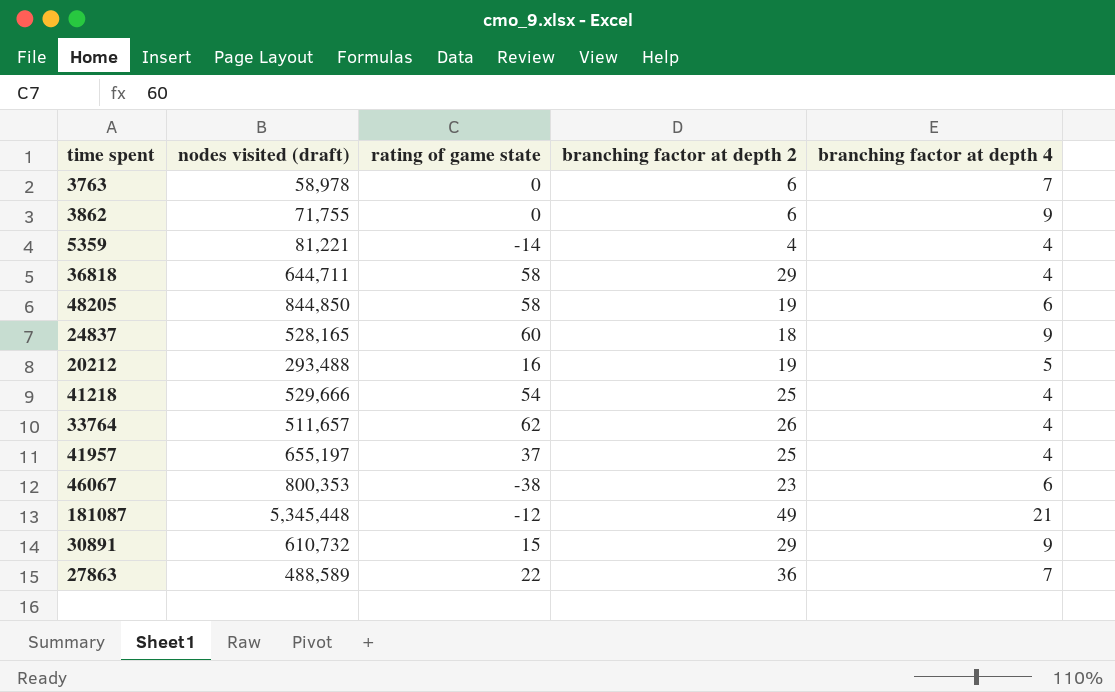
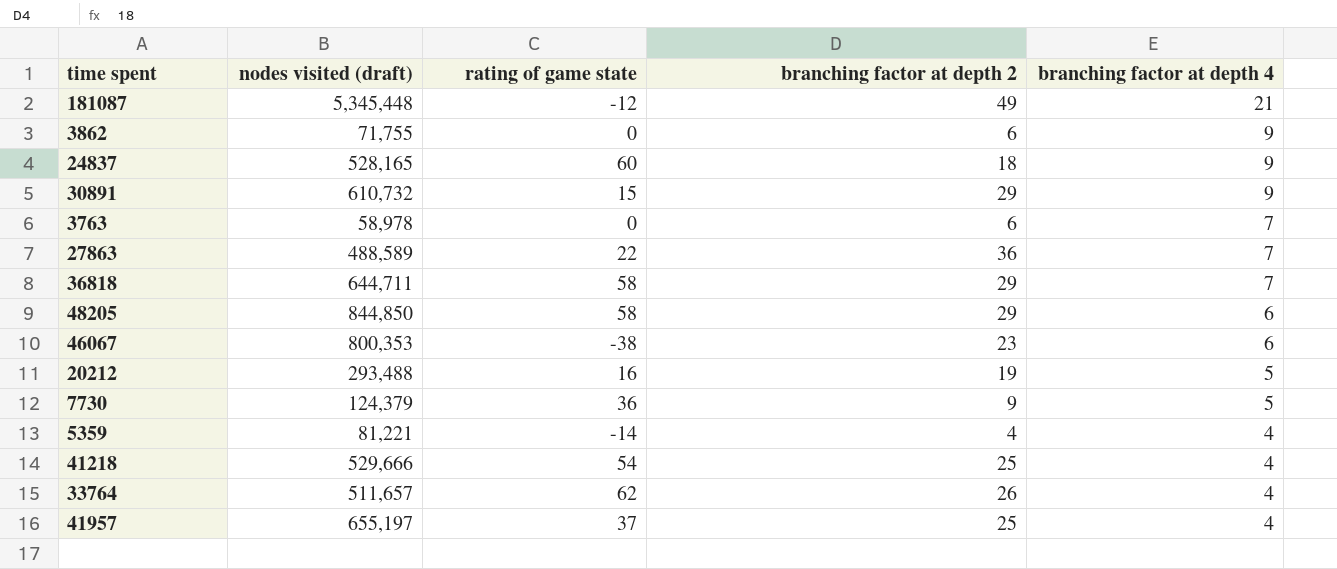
row order: none -> branching factor at depth 4 descending
36818 | branching factor at depth 4: 4 -> 7
48205 | branching factor at depth 2: 19 -> 29
row 7730: none -> 124,379 | 36 | 9 | 5

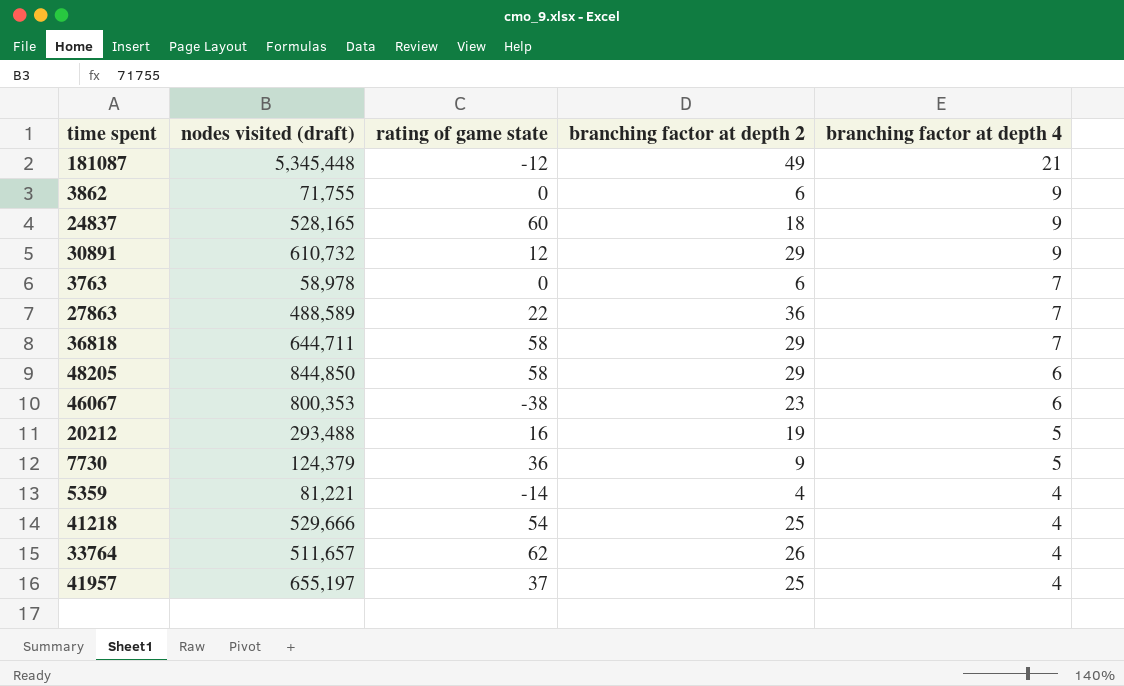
30891 | rating of game state: 15 -> 12

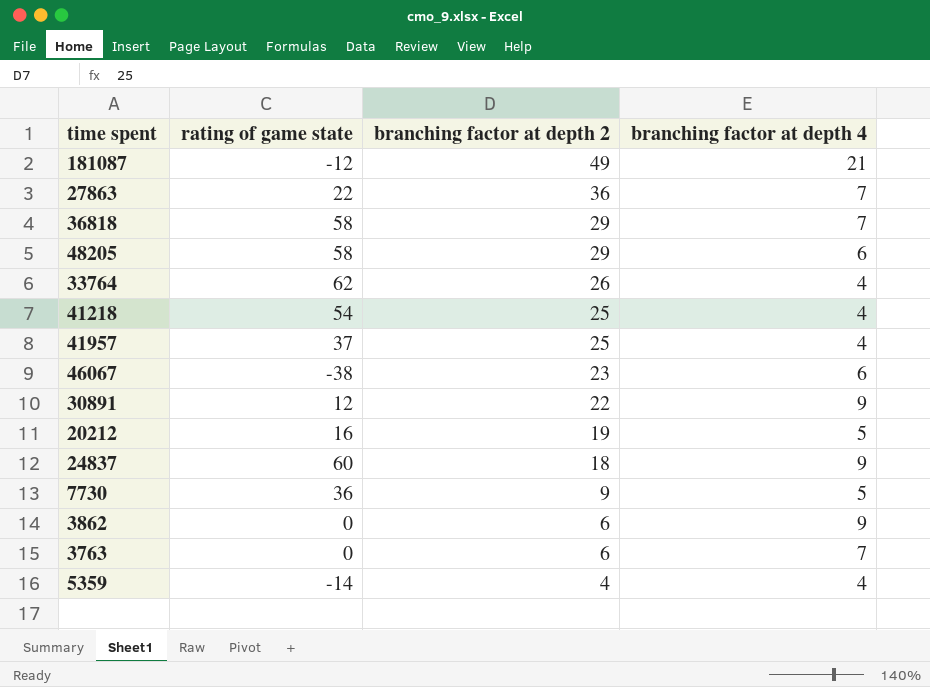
row order: branching factor at depth 4 descending -> branching factor at depth 2 descending
column nodes visited (draft) | position: 2 -> none
30891 | branching factor at depth 2: 29 -> 22

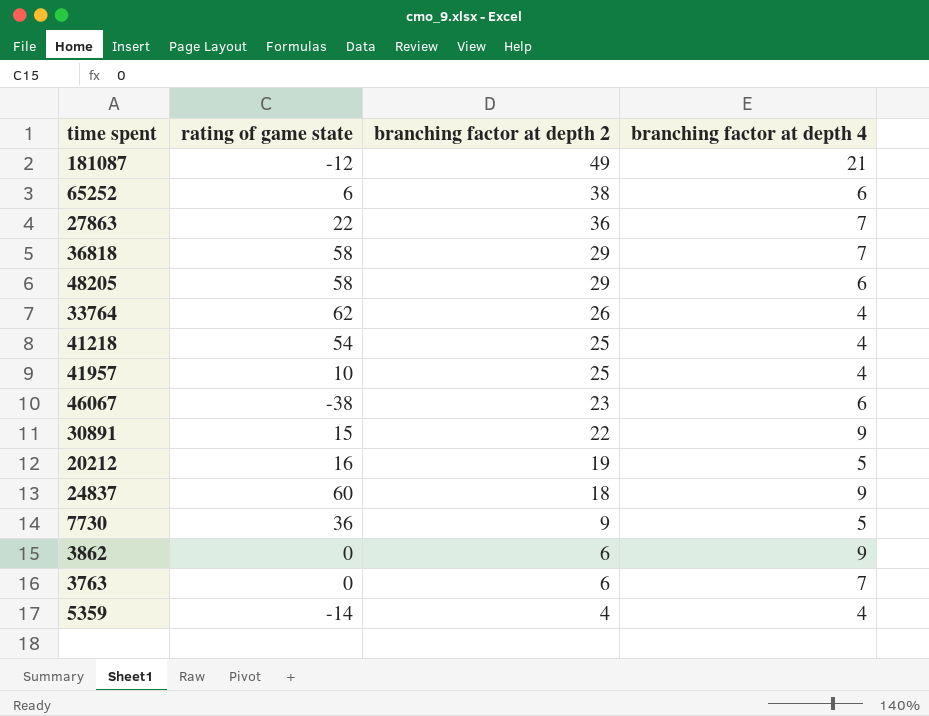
row 65252: none -> 6 | 38 | 6
41957 | rating of game state: 37 -> 10
30891 | rating of game state: 12 -> 15

